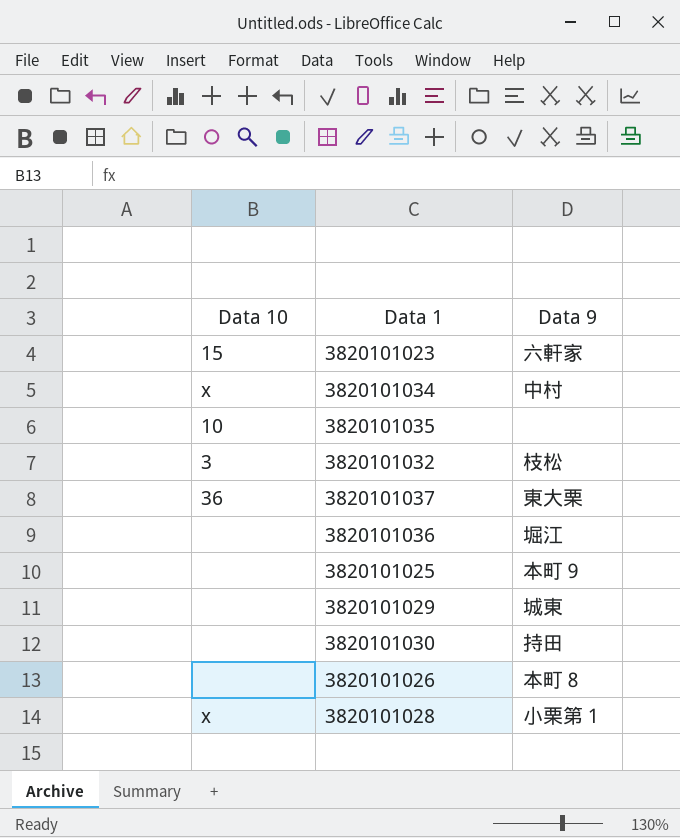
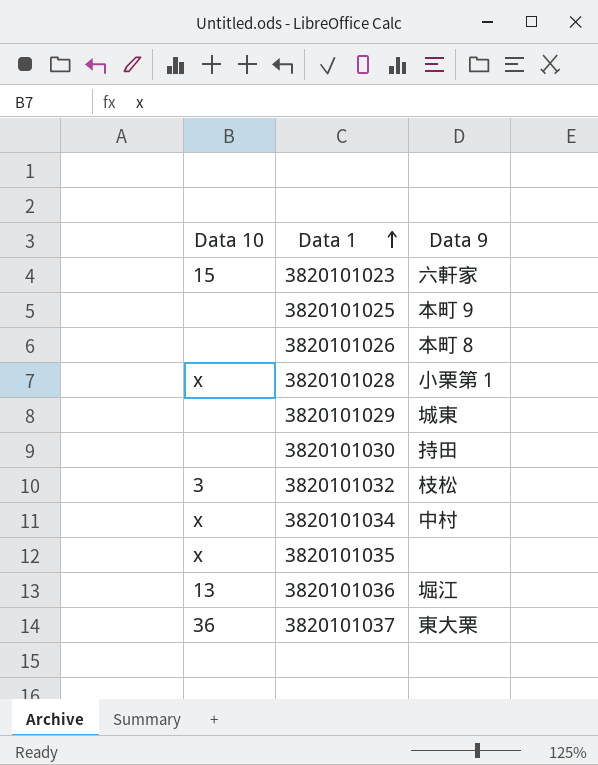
row order: none -> Data 1 ascending
3820101035 | Data 10: 10 -> x
3820101036 | Data 10: none -> 13

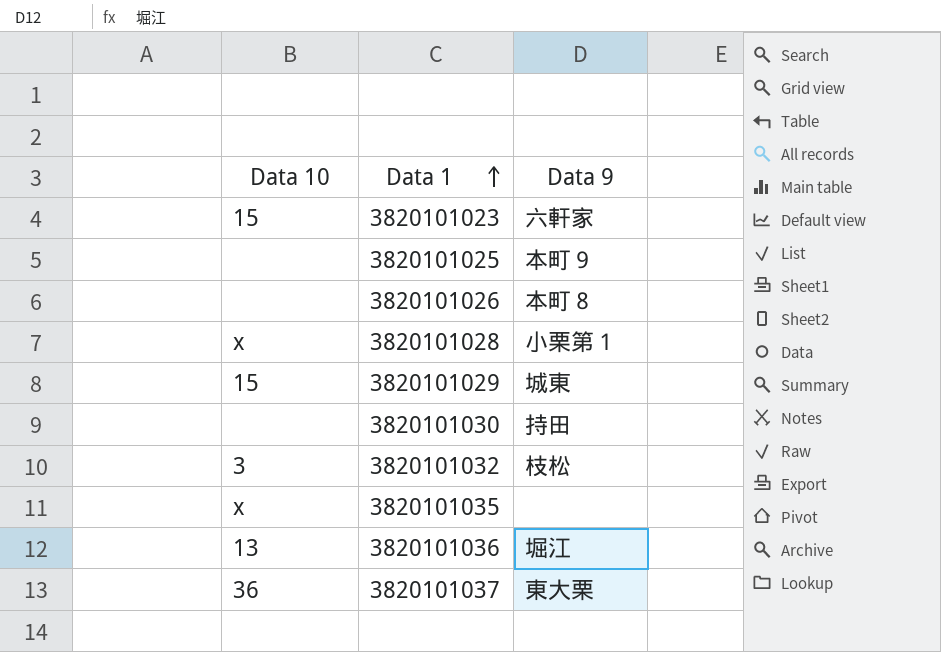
row 3820101034: x | 中村 -> none
3820101029 | Data 10: none -> 15

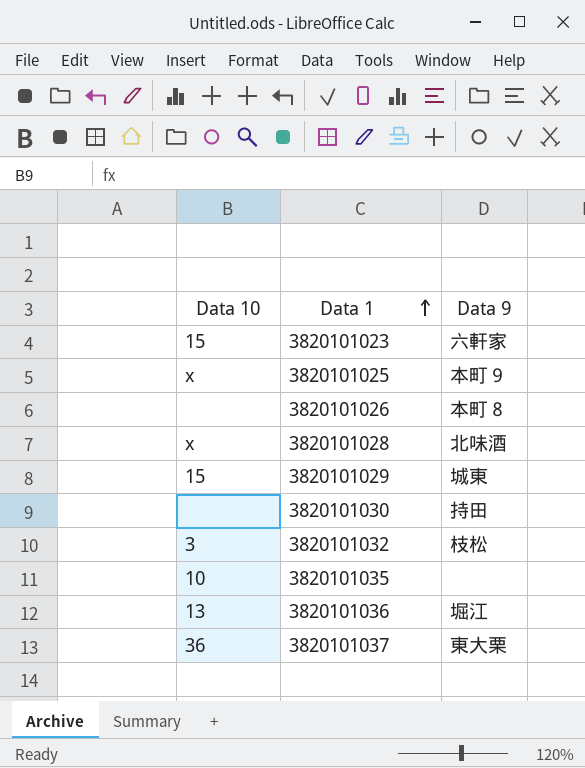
3820101025 | Data 10: none -> x
3820101028 | Data 9: 小栗第１ -> 北味酒
3820101035 | Data 10: x -> 10

